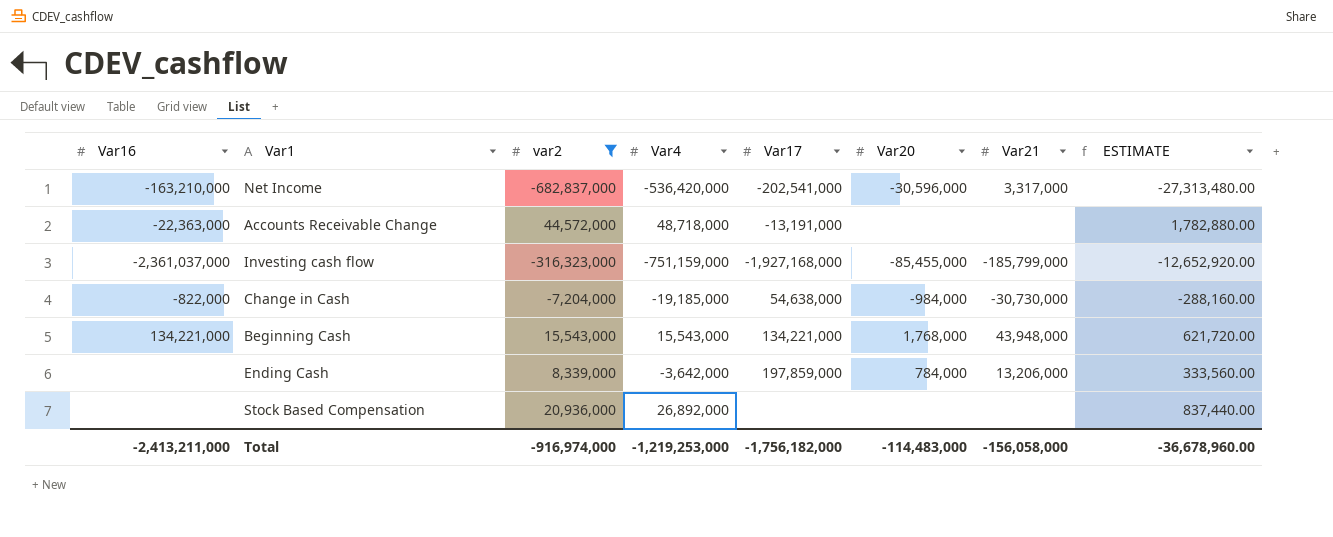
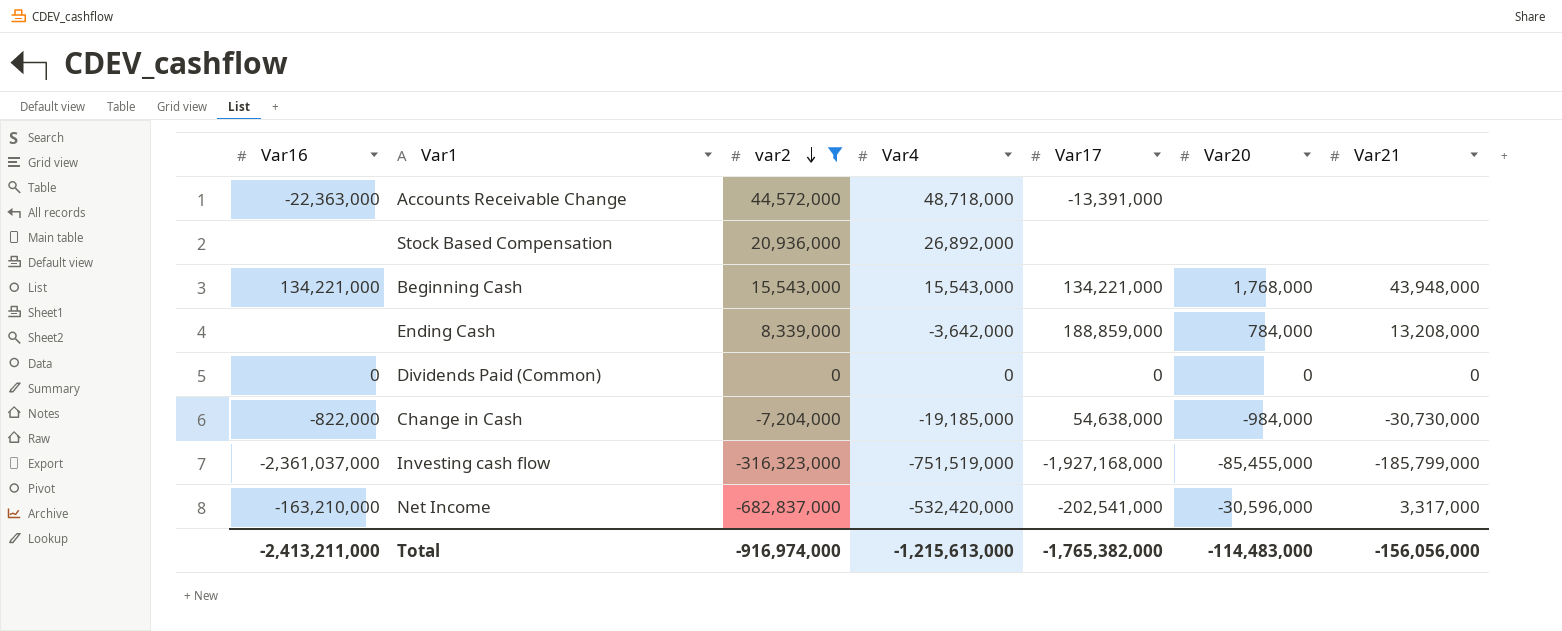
row order: none -> var2 descending
column ESTIMATE | formula: [var2] * 0.04 -> none
Accounts Receivable Change | Var17: -13,191,000 -> -13,391,000
Ending Cash | Var17: 197,859,000 -> 188,859,000
Ending Cash | Var21: 13,206,000 -> 13,208,000
row Dividends Paid (Common): none -> 0 | 0 | 0 | 0 | 0 | 0
Investing cash flow | Var4: -751,159,000 -> -751,519,000
Net Income | Var4: -536,420,000 -> -532,420,000
Total | Var4: -1,219,253,000 -> -1,215,613,000
Total | Var17: -1,756,182,000 -> -1,765,382,000
Total | Var21: -156,058,000 -> -156,056,000

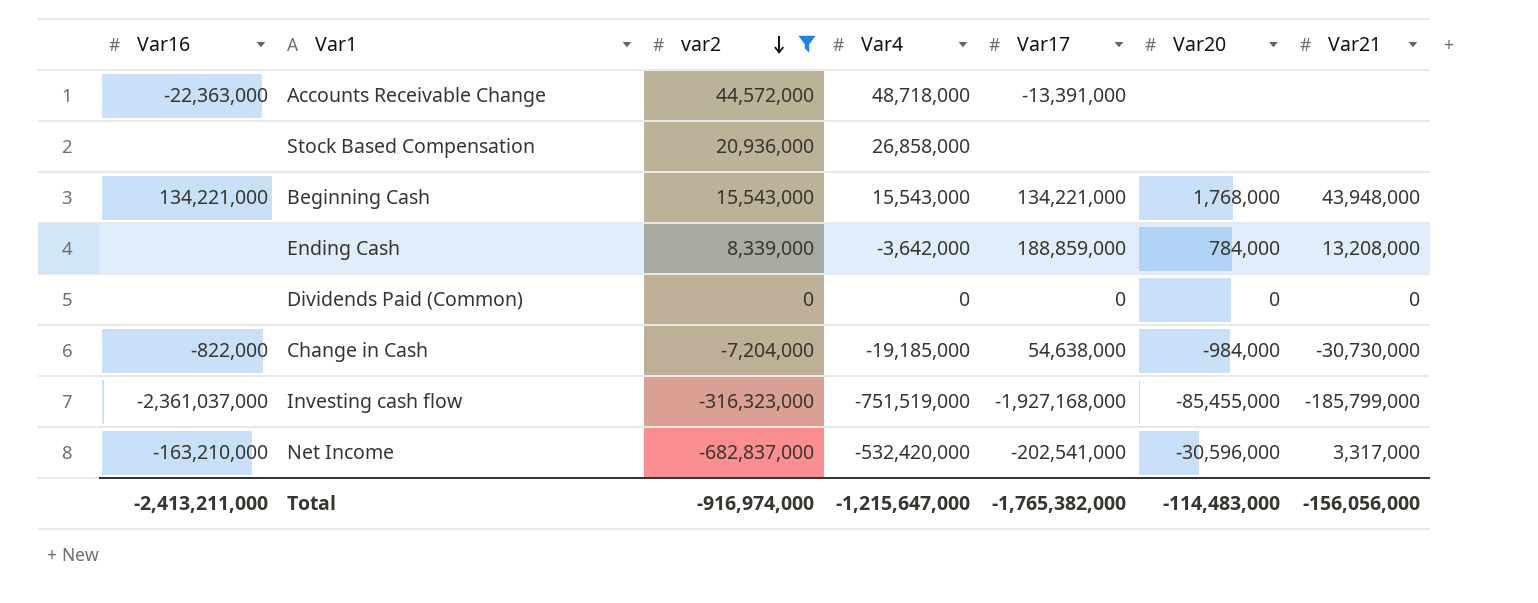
Stock Based Compensation | Var4: 26,892,000 -> 26,858,000
Dividends Paid (Common) | Var16: 0 -> none
Total | Var4: -1,215,613,000 -> -1,215,647,000

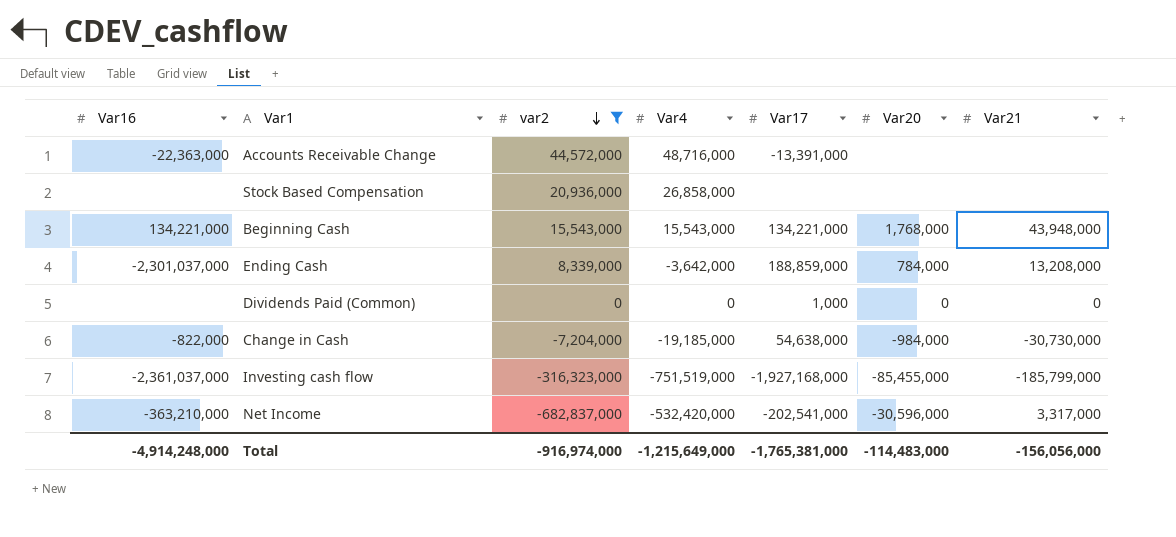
Accounts Receivable Change | Var4: 48,718,000 -> 48,716,000
Ending Cash | Var16: none -> -2,301,037,000
Dividends Paid (Common) | Var17: 0 -> 1,000
Net Income | Var16: -163,210,000 -> -363,210,000
Total | Var16: -2,413,211,000 -> -4,914,248,000
Total | Var4: -1,215,647,000 -> -1,215,649,000
Total | Var17: -1,765,382,000 -> -1,765,381,000

